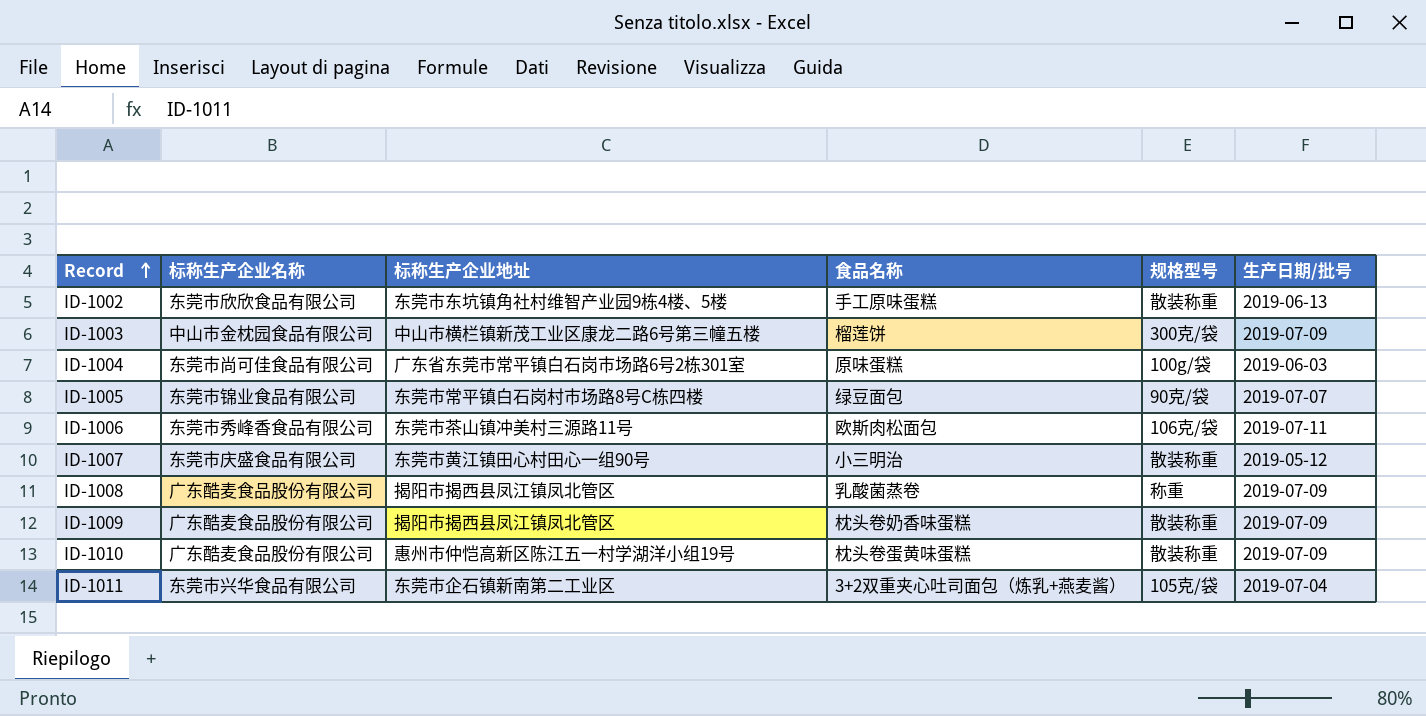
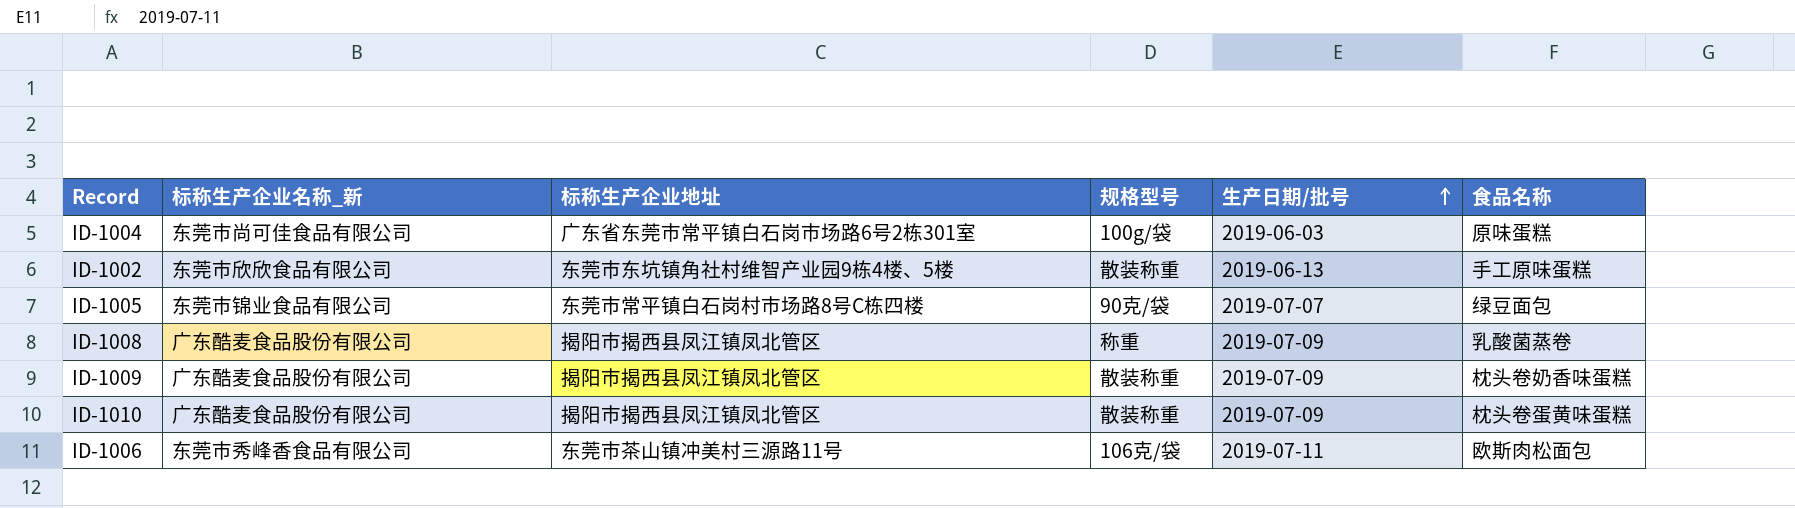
row order: Record ascending -> 生产日期/批号 ascending
column name: 标称生产企业名称 -> 标称生产企业名称_新
column 食品名称 | position: 4 -> 6
row ID-1003: 中山市金枕园食品有限公司 | 中山市横栏镇新茂工业区康龙二路6号第三幢五楼 | 榴莲饼 | 300克/袋 | 2019-07-09 -> none
row ID-1007: 东莞市庆盛食品有限公司 | 东莞市黄江镇田心村田心一组90号 | 小三明治 | 散装称重 | 2019-05-12 -> none
row ID-1011: 东莞市兴华食品有限公司 | 东莞市企石镇新南第二工业区 | 3+2双重夹心吐司面包（炼乳+燕麦酱） | 105克/袋 | 2019-07-04 -> none
ID-1010 | 标称生产企业地址: 惠州市仲恺高新区陈江五一村学湖洋小组19号 -> 揭阳市揭西县凤江镇凤北管区

